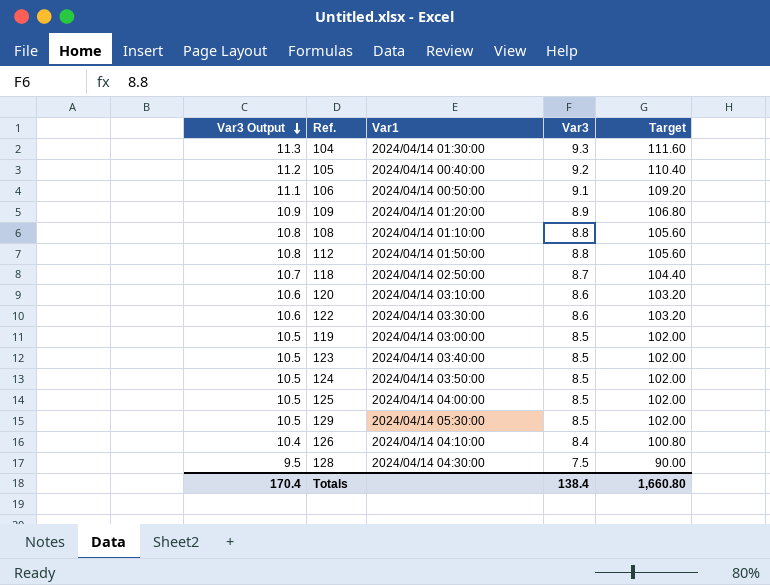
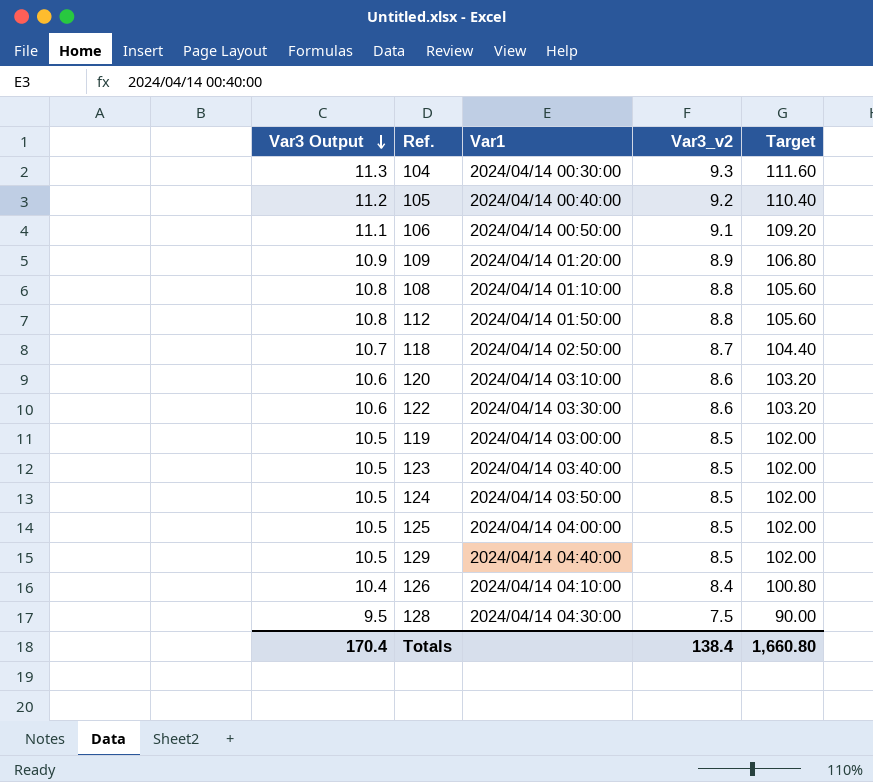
column name: Var3 -> Var3_v2
104 | Var1: 2024/04/14 01:30:00 -> 2024/04/14 00:30:00
129 | Var1: 2024/04/14 05:30:00 -> 2024/04/14 04:40:00

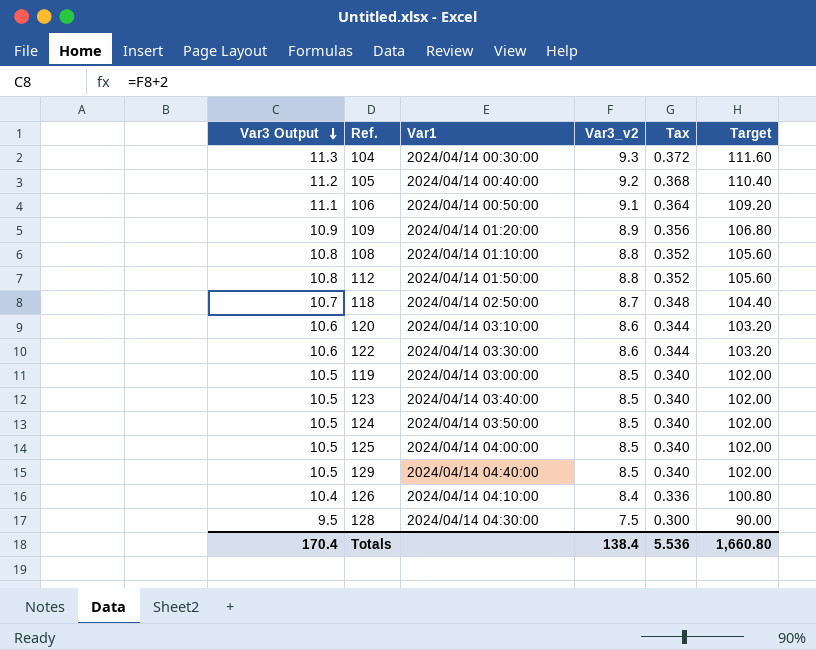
column Tax | formula: none -> [Var3_v2] * 0.04

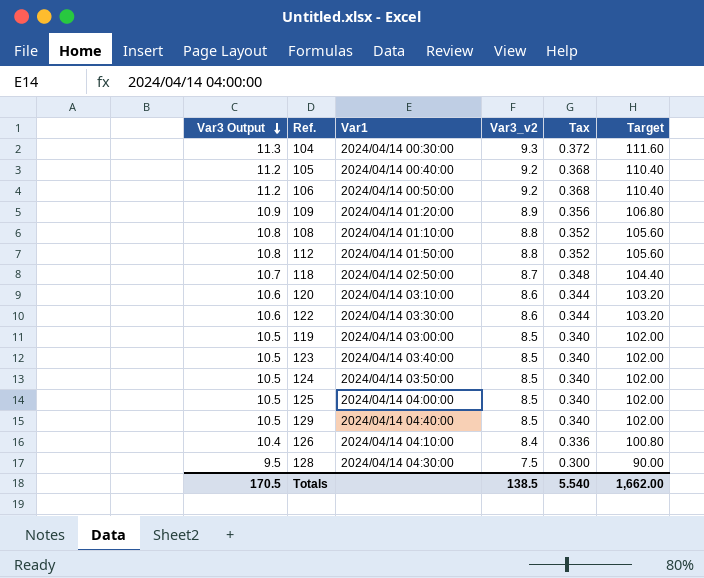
106 | Var3 Output: 11.1 -> 11.2
106 | Var3_v2: 9.1 -> 9.2
106 | Tax: 0.364 -> 0.368
106 | Target: 109.20 -> 110.40
Totals | Var3 Output: 170.4 -> 170.5
Totals | Var3_v2: 138.4 -> 138.5
Totals | Tax: 5.536 -> 5.540
Totals | Target: 1,660.80 -> 1,662.00

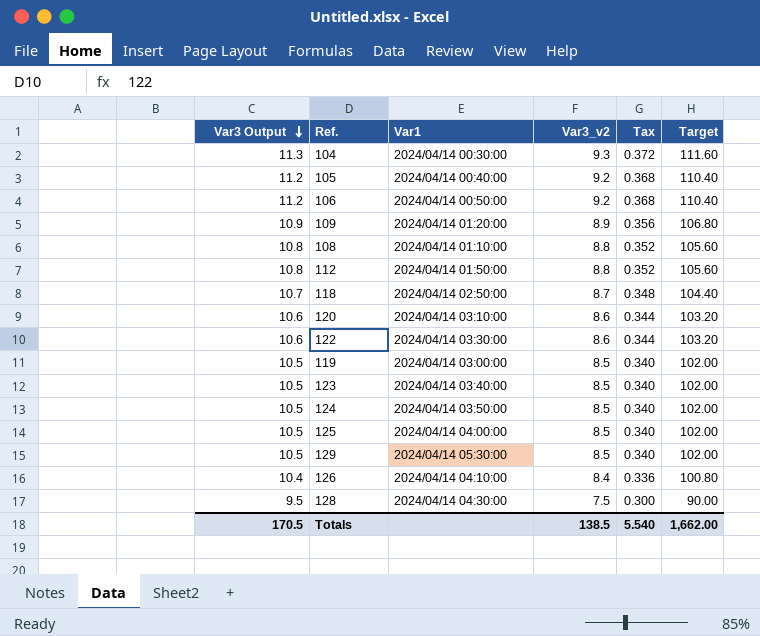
129 | Var1: 2024/04/14 04:40:00 -> 2024/04/14 05:30:00

